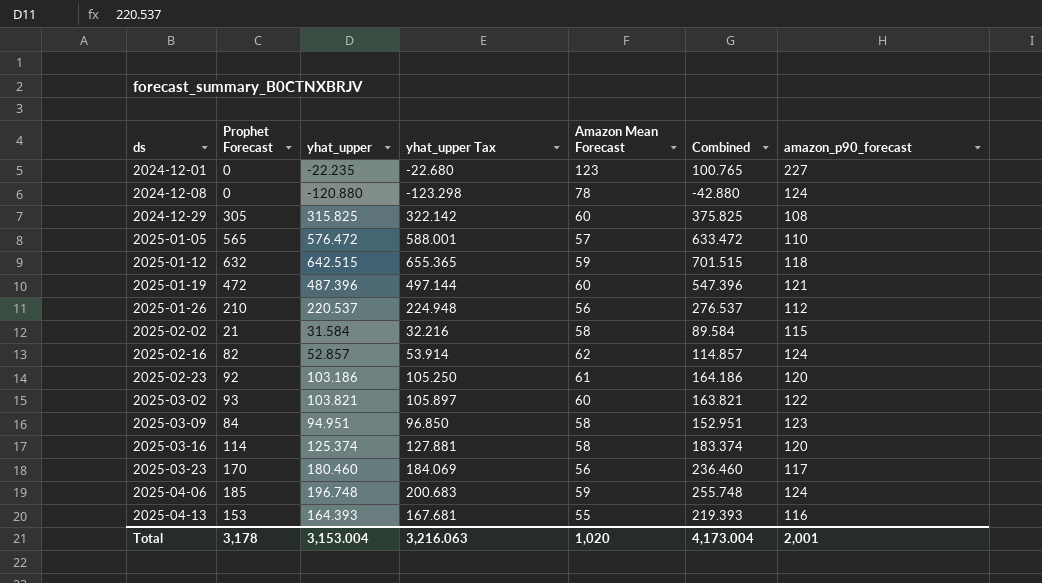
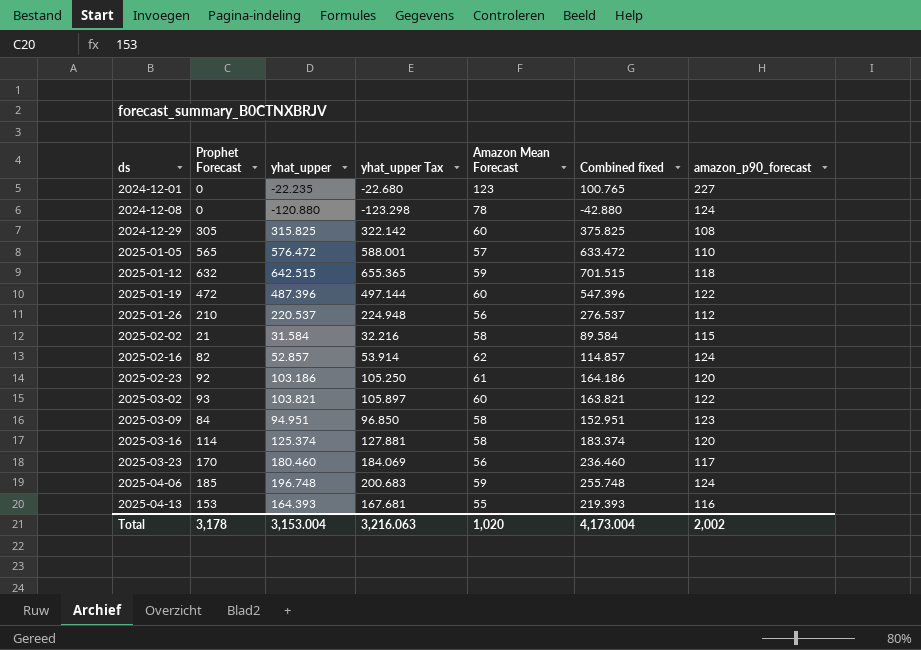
column name: Combined -> Combined fixed
2025-01-19 | amazon_p90_forecast: 121 -> 122
Total | amazon_p90_forecast: 2,001 -> 2,002

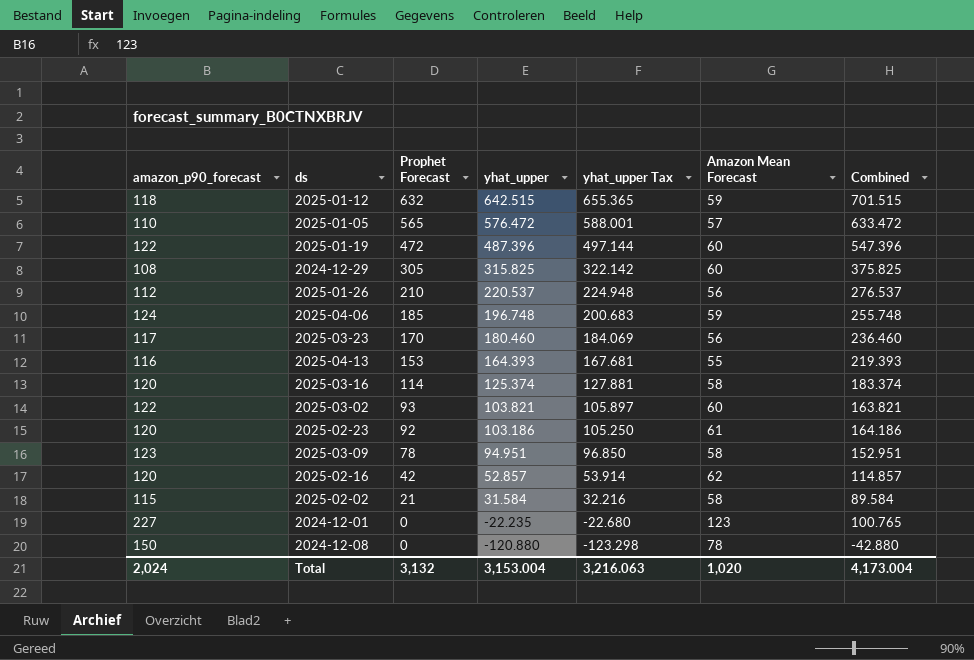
row order: ds ascending -> Prophet Forecast descending
column amazon_p90_forecast | position: 7 -> 1
column name: Combined fixed -> Combined
2025-03-09 | Prophet Forecast: 84 -> 78
2025-02-16 | amazon_p90_forecast: 124 -> 120
2025-02-16 | Prophet Forecast: 82 -> 42
2024-12-08 | amazon_p90_forecast: 124 -> 150
Total | amazon_p90_forecast: 2,002 -> 2,024
Total | Prophet Forecast: 3,178 -> 3,132

